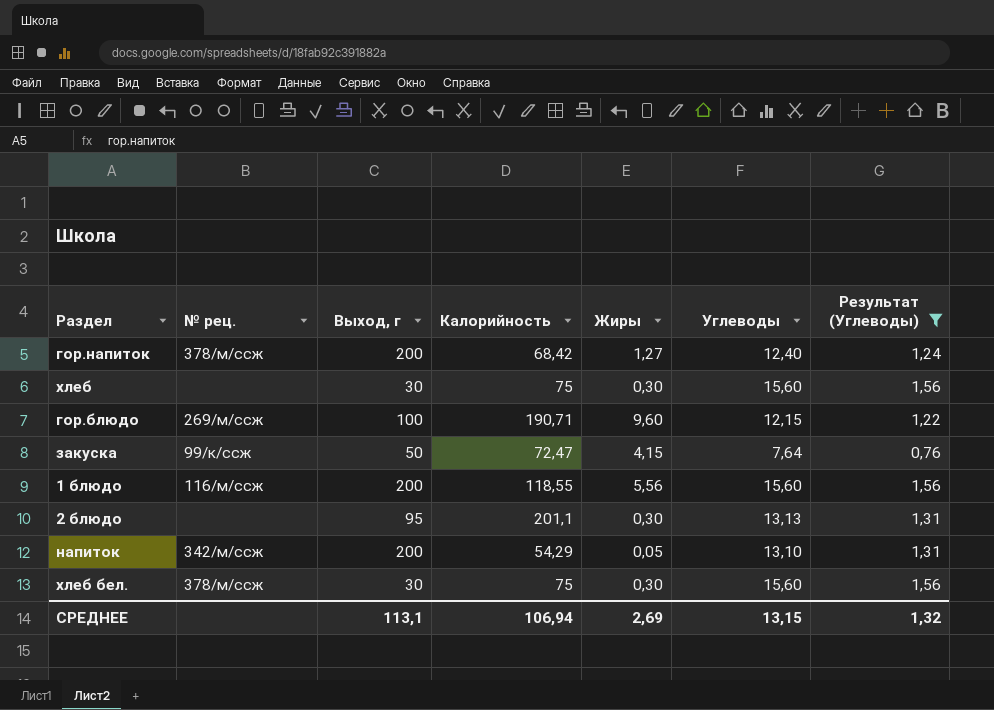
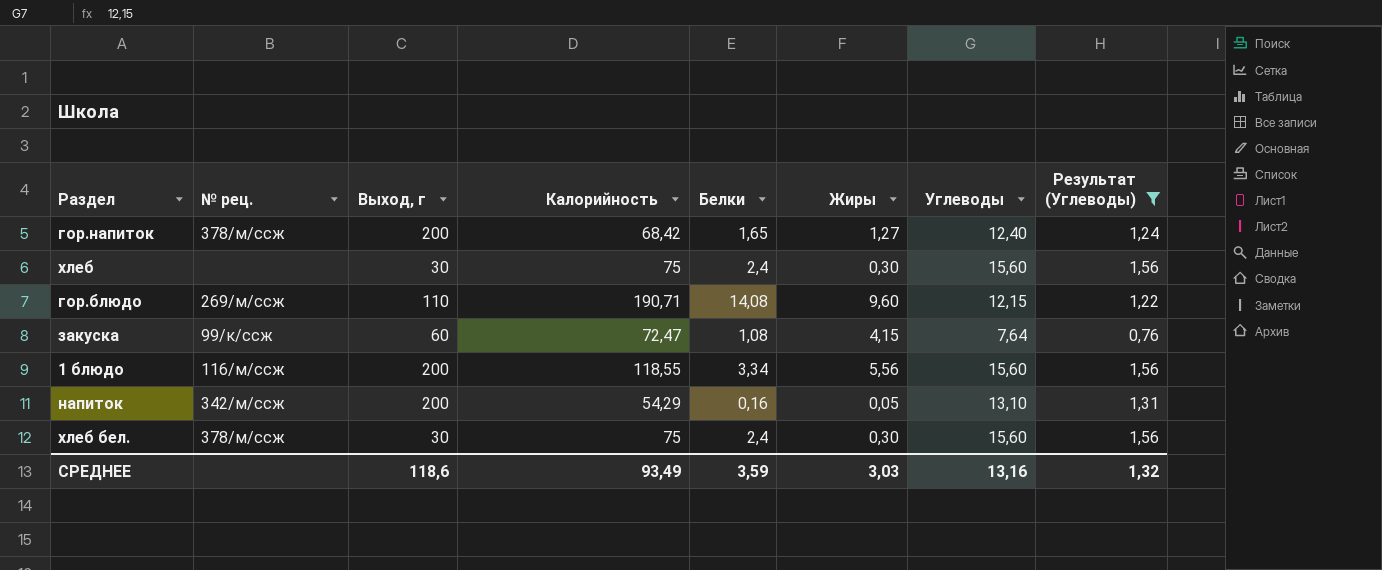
column Белки | position: none -> 5
row 2 блюдо: none | 95 | 201,1 | 0,30 | 13,13 | 1,31 -> none
гор.блюдо | Выход, г: 100 -> 110
закуска | Выход, г: 50 -> 60
СРЕДНЕЕ | Выход, г: 113,1 -> 118,6
СРЕДНЕЕ | Калорийность: 106,94 -> 93,49
СРЕДНЕЕ | Жиры: 2,69 -> 3,03
СРЕДНЕЕ | Углеводы: 13,15 -> 13,16

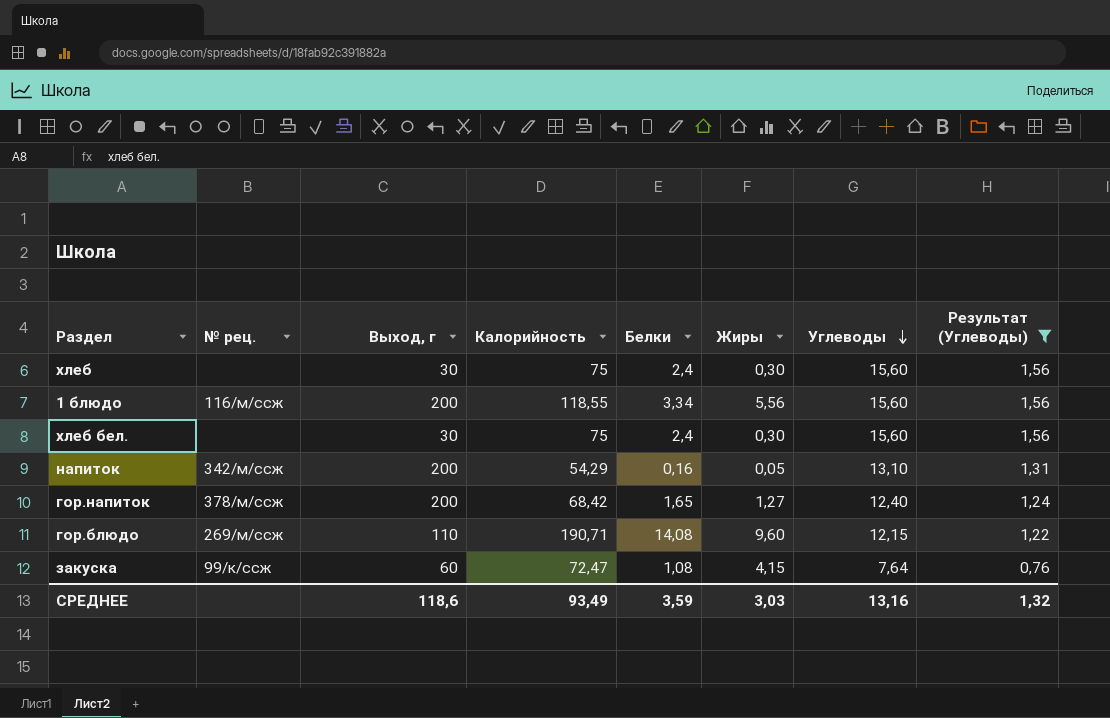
row order: none -> Углеводы descending
хлеб бел. | № рец.: 378/м/ссж -> none

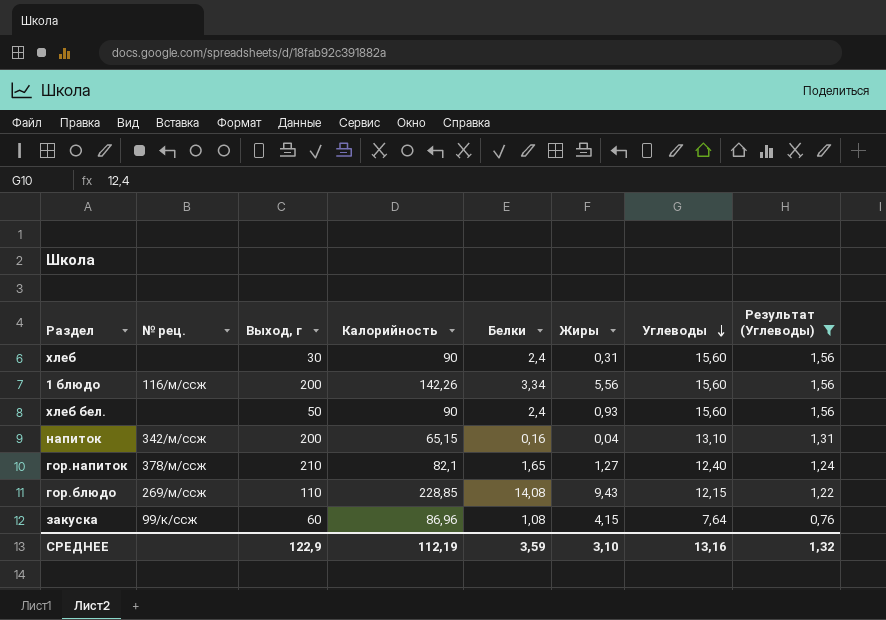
хлеб | Калорийность: 75 -> 90
хлеб | Жиры: 0,30 -> 0,31
1 блюдо | Калорийность: 118,55 -> 142,26
хлеб бел. | Выход, г: 30 -> 50
хлеб бел. | Калорийность: 75 -> 90
хлеб бел. | Жиры: 0,30 -> 0,93
напиток | Калорийность: 54,29 -> 65,15
напиток | Жиры: 0,05 -> 0,04
гор.напиток | Выход, г: 200 -> 210
гор.напиток | Калорийность: 68,42 -> 82,1
гор.блюдо | Калорийность: 190,71 -> 228,85
гор.блюдо | Жиры: 9,60 -> 9,43
закуска | Калорийность: 72,47 -> 86,96
СРЕДНЕЕ | Выход, г: 118,6 -> 122,9
СРЕДНЕЕ | Калорийность: 93,49 -> 112,19
СРЕДНЕЕ | Жиры: 3,03 -> 3,10

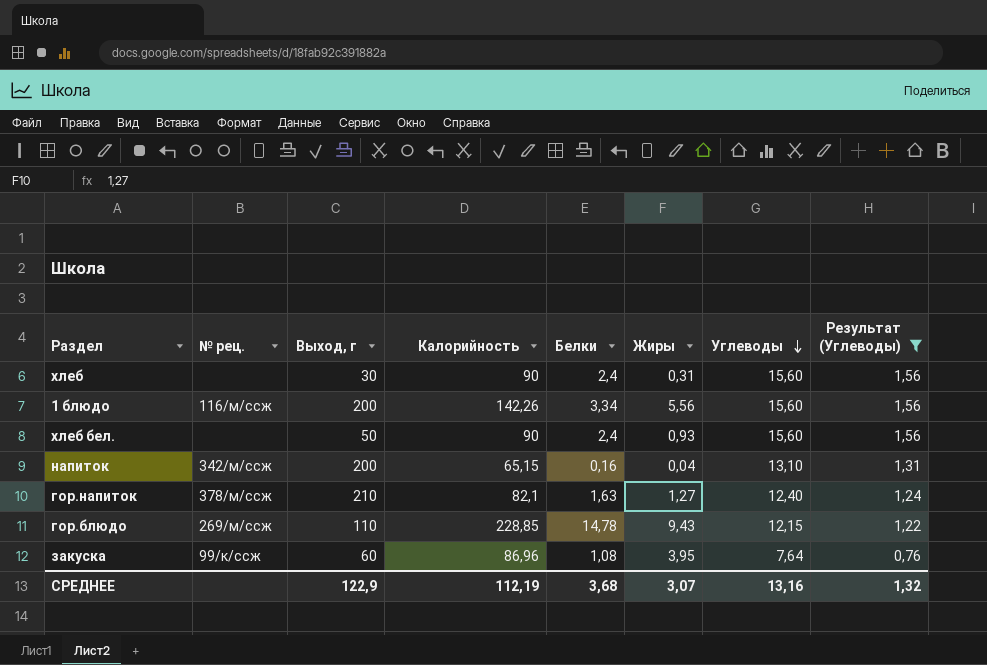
гор.напиток | Белки: 1,65 -> 1,63
гор.блюдо | Белки: 14,08 -> 14,78
закуска | Жиры: 4,15 -> 3,95
СРЕДНЕЕ | Белки: 3,59 -> 3,68
СРЕДНЕЕ | Жиры: 3,10 -> 3,07

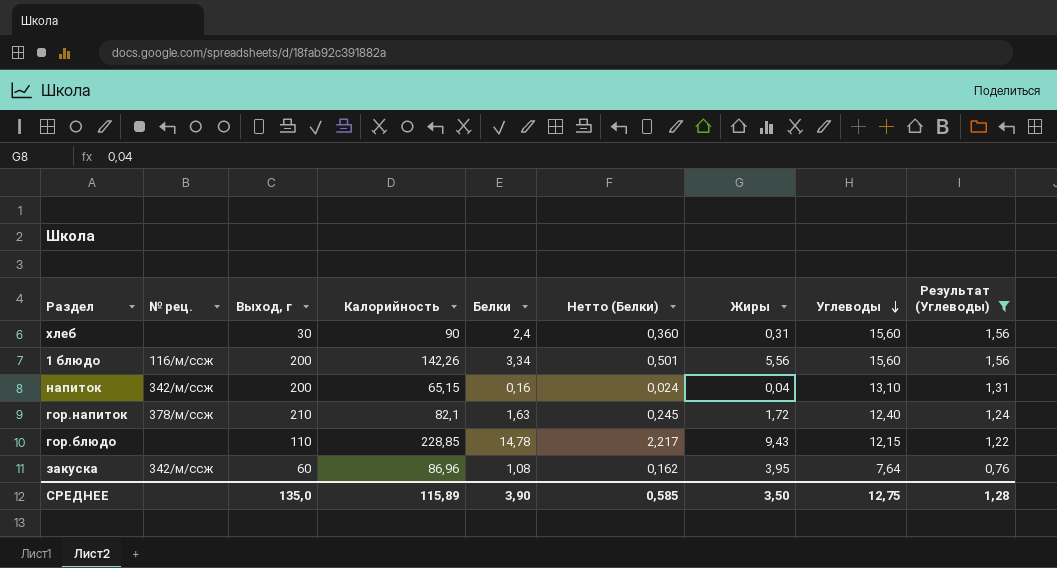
column Нетто (Белки) | formula: none -> [Белки] * 0,15
row хлеб бел.: none | 50 | 90 | 2,4 | 0,93 | 15,60 | 1,56 -> none
гор.напиток | Жиры: 1,27 -> 1,72
гор.блюдо | № рец.: 269/м/ссж -> none
закуска | № рец.: 99/к/ссж -> 342/м/ссж
СРЕДНЕЕ | Выход, г: 122,9 -> 135,0
СРЕДНЕЕ | Калорийность: 112,19 -> 115,89
СРЕДНЕЕ | Белки: 3,68 -> 3,90
СРЕДНЕЕ | Жиры: 3,07 -> 3,50
СРЕДНЕЕ | Углеводы: 13,16 -> 12,75
СРЕДНЕЕ | Результат (Углеводы): 1,32 -> 1,28

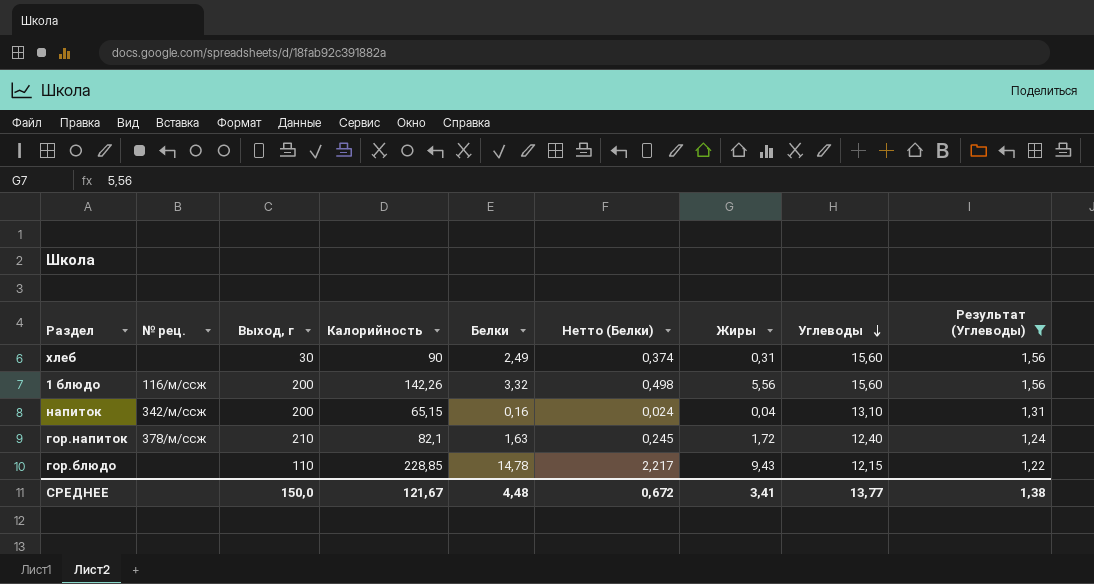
row закуска: 342/м/ссж | 60 | 86,96 | 1,08 | 0,162 | 3,95 | 7,64 | 0,76 -> none
хлеб | Белки: 2,4 -> 2,49
хлеб | Нетто (Белки): 0,360 -> 0,374
1 блюдо | Белки: 3,34 -> 3,32
1 блюдо | Нетто (Белки): 0,501 -> 0,498
СРЕДНЕЕ | Выход, г: 135,0 -> 150,0
СРЕДНЕЕ | Калорийность: 115,89 -> 121,67
СРЕДНЕЕ | Белки: 3,90 -> 4,48
СРЕДНЕЕ | Нетто (Белки): 0,585 -> 0,672
СРЕДНЕЕ | Жиры: 3,50 -> 3,41
СРЕДНЕЕ | Углеводы: 12,75 -> 13,77
СРЕДНЕЕ | Результат (Углеводы): 1,28 -> 1,38

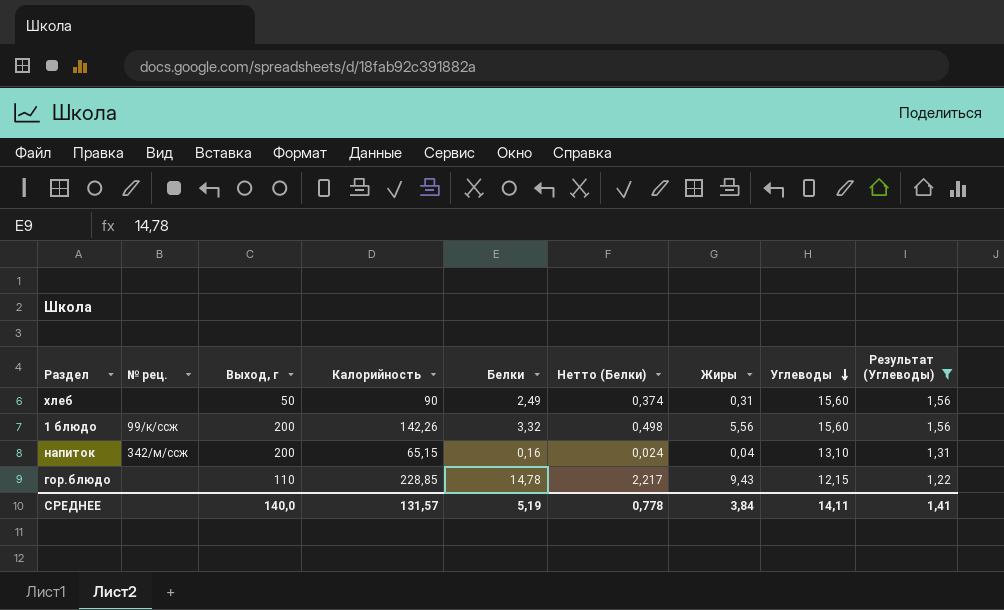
row гор.напиток: 378/м/ссж | 210 | 82,1 | 1,63 | 0,245 | 1,72 | 12,40 | 1,24 -> none
хлеб | Выход, г: 30 -> 50
1 блюдо | № рец.: 116/м/ссж -> 99/к/ссж
СРЕДНЕЕ | Выход, г: 150,0 -> 140,0
СРЕДНЕЕ | Калорийность: 121,67 -> 131,57
СРЕДНЕЕ | Белки: 4,48 -> 5,19
СРЕДНЕЕ | Нетто (Белки): 0,672 -> 0,778
СРЕДНЕЕ | Жиры: 3,41 -> 3,84
СРЕДНЕЕ | Углеводы: 13,77 -> 14,11
СРЕДНЕЕ | Результат (Углеводы): 1,38 -> 1,41

